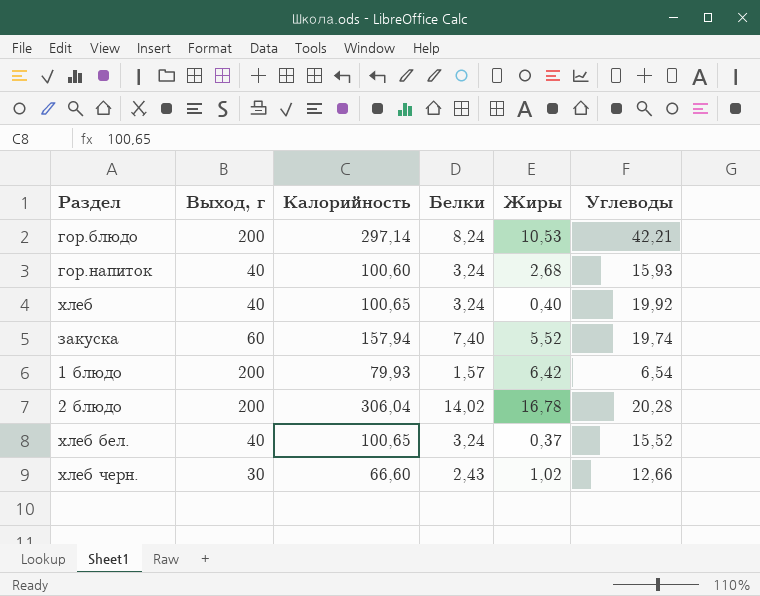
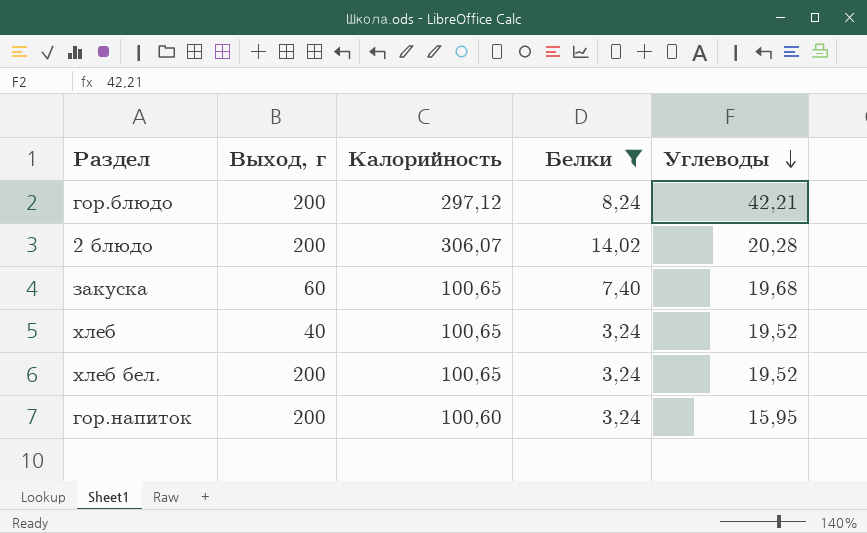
filter: none -> Белки >= 3,24
row order: none -> Углеводы descending
column Жиры | position: 5 -> none
гор.блюдо | Калорийность: 297,14 -> 297,12
2 блюдо | Калорийность: 306,04 -> 306,07
закуска | Калорийность: 157,94 -> 100,65
закуска | Углеводы: 19,74 -> 19,68
хлеб | Углеводы: 19,92 -> 19,52
хлеб бел. | Выход, г: 40 -> 200
хлеб бел. | Углеводы: 15,52 -> 19,52
гор.напиток | Выход, г: 40 -> 200
гор.напиток | Углеводы: 15,93 -> 15,95

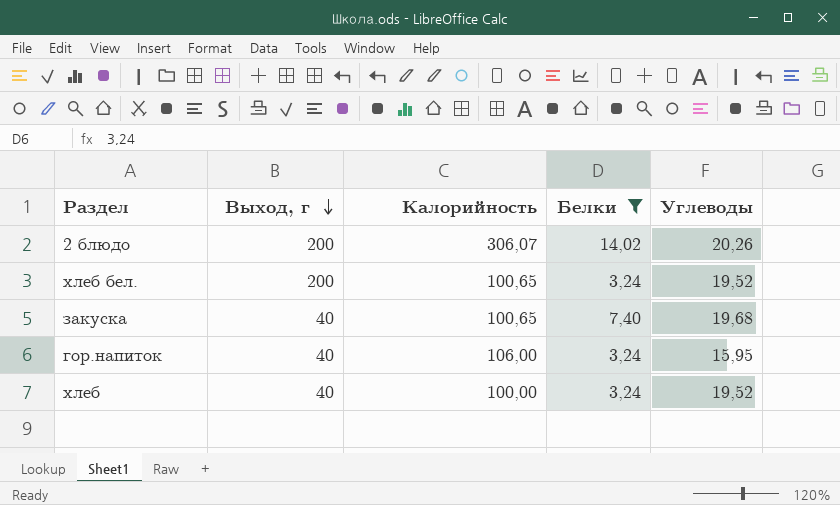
row order: Углеводы descending -> Выход, г descending
row гор.блюдо: 200 | 297,12 | 8,24 | 42,21 -> none
2 блюдо | Углеводы: 20,28 -> 20,26
закуска | Выход, г: 60 -> 40
гор.напиток | Выход, г: 200 -> 40
гор.напиток | Калорийность: 100,60 -> 106,00
хлеб | Калорийность: 100,65 -> 100,00

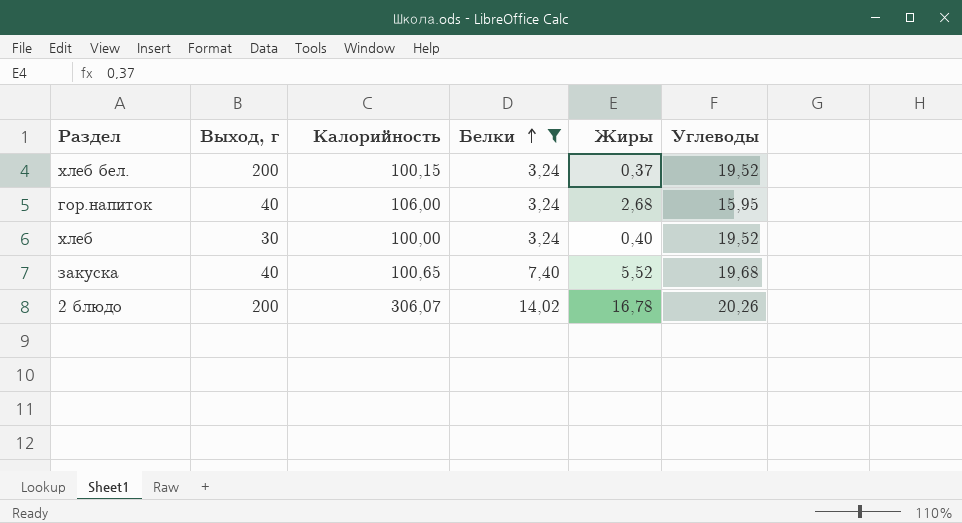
row order: Выход, г descending -> Белки ascending
column Жиры | position: none -> 5
хлеб бел. | Калорийность: 100,65 -> 100,15
хлеб | Выход, г: 40 -> 30

